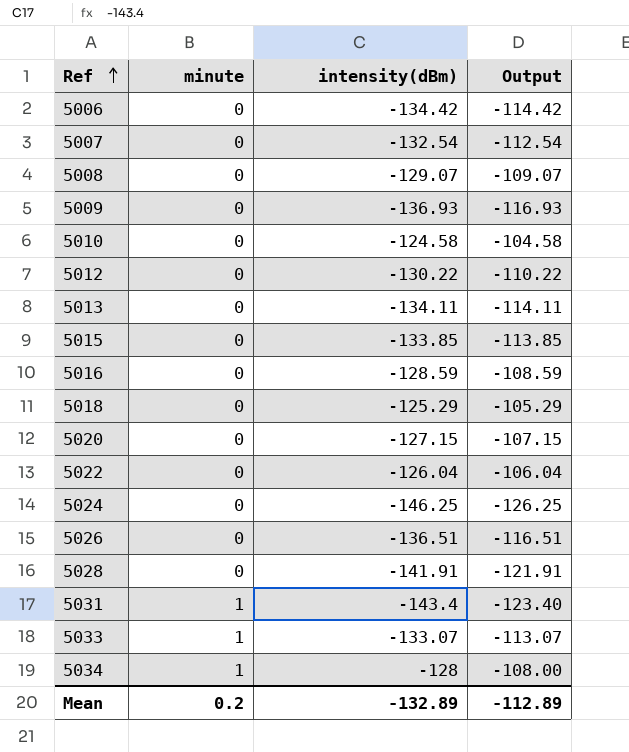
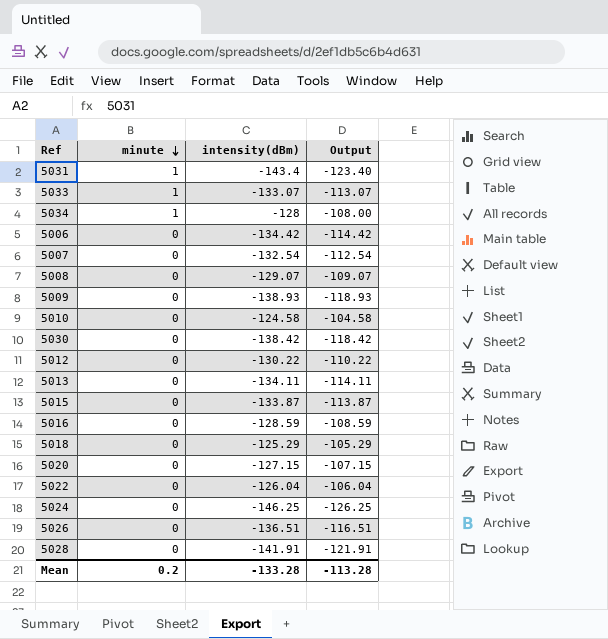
row order: Ref ascending -> minute descending
5009 | intensity(dBm): -136.93 -> -138.93
5009 | Output: -116.93 -> -118.93
row 5030: none -> 0 | -138.42 | -118.42
5015 | intensity(dBm): -133.85 -> -133.87
5015 | Output: -113.85 -> -113.87
Mean | intensity(dBm): -132.89 -> -133.28
Mean | Output: -112.89 -> -113.28

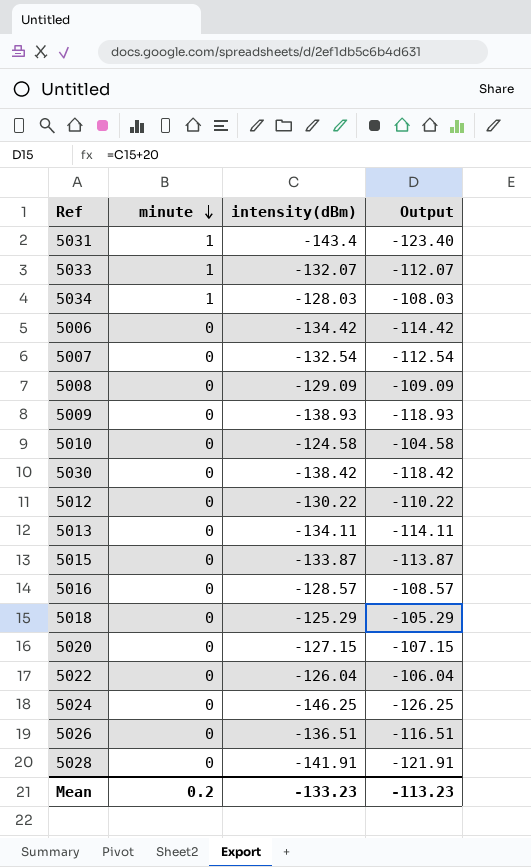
5033 | intensity(dBm): -133.07 -> -132.07
5033 | Output: -113.07 -> -112.07
5034 | intensity(dBm): -128 -> -128.03
5034 | Output: -108.00 -> -108.03
5008 | intensity(dBm): -129.07 -> -129.09
5008 | Output: -109.07 -> -109.09
5016 | intensity(dBm): -128.59 -> -128.57
5016 | Output: -108.59 -> -108.57
Mean | intensity(dBm): -133.28 -> -133.23
Mean | Output: -113.28 -> -113.23

